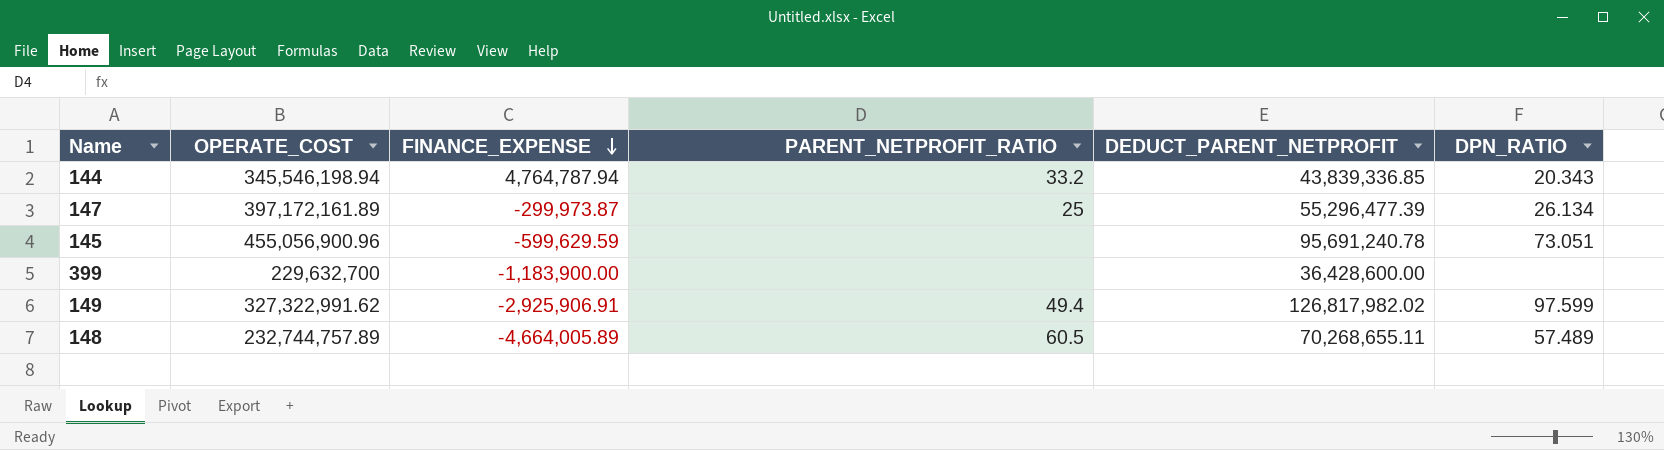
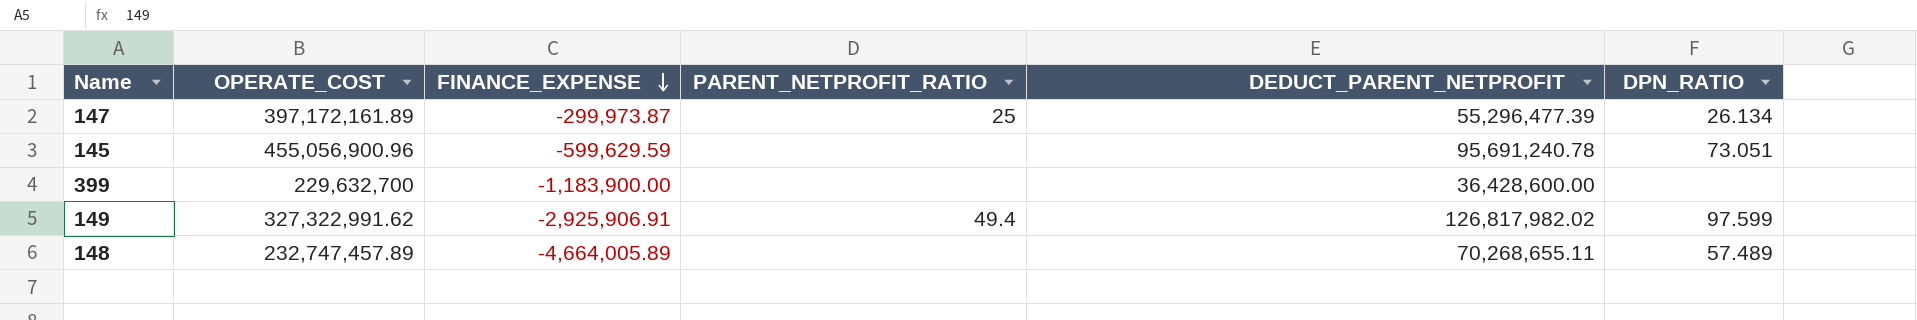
row 144: 345,546,198.94 | 4,764,787.94 | 33.2 | 43,839,336.85 | 20.343 -> none
148 | OPERATE_COST: 232,744,757.89 -> 232,747,457.89
148 | PARENT_NETPROFIT_RATIO: 60.5 -> none

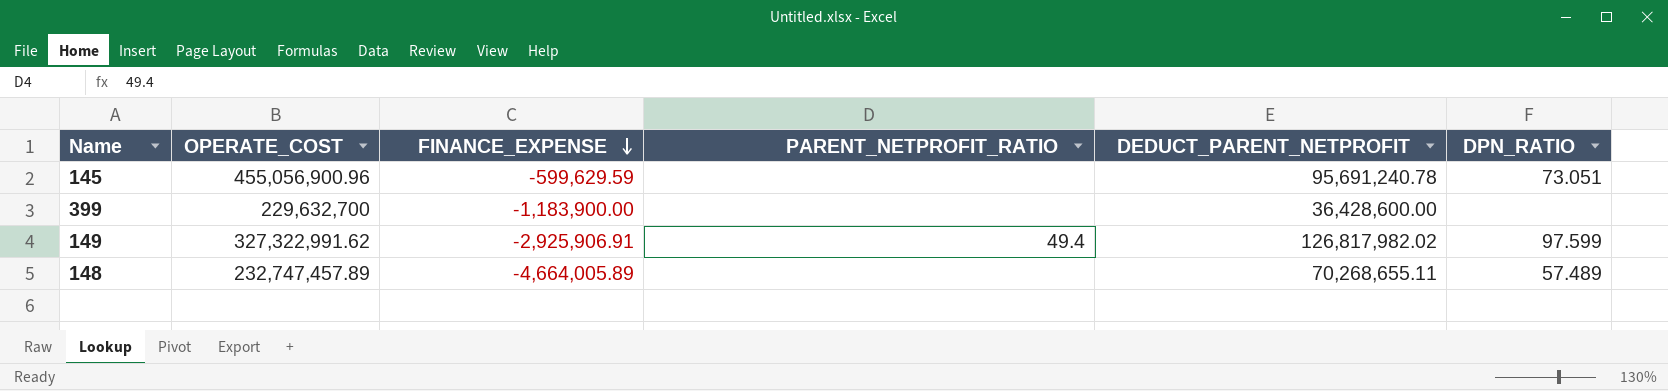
row 147: 397,172,161.89 | -299,973.87 | 25 | 55,296,477.39 | 26.134 -> none

